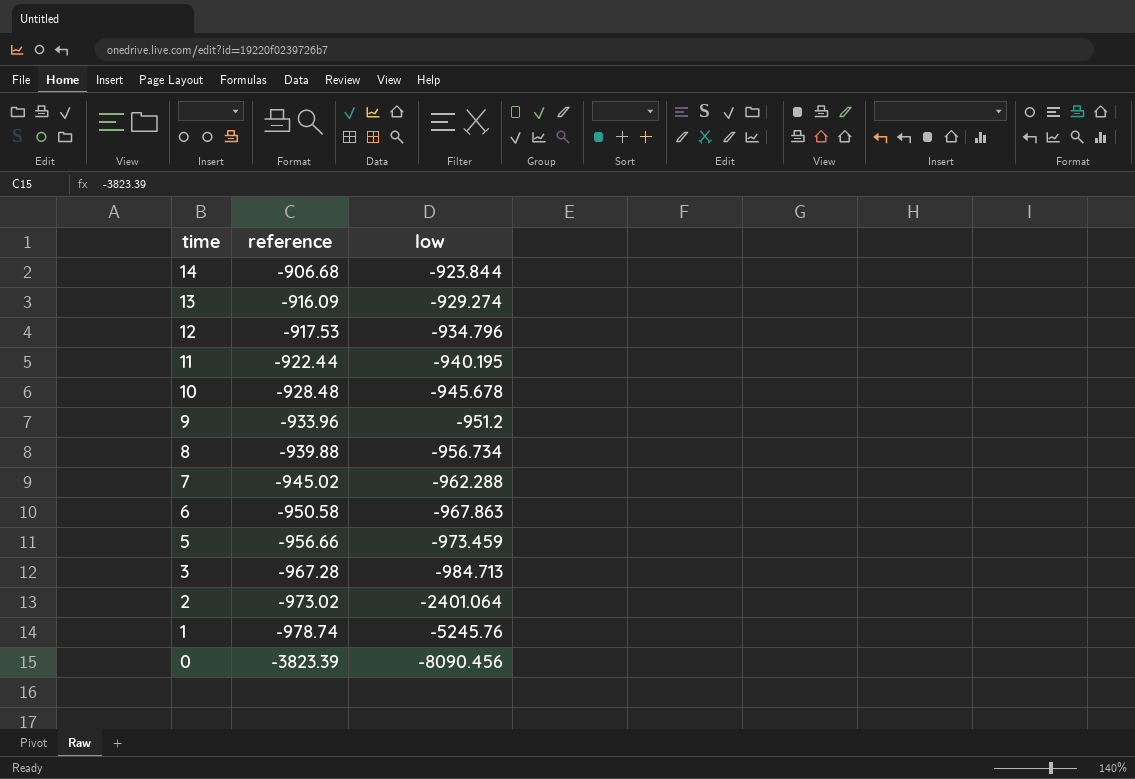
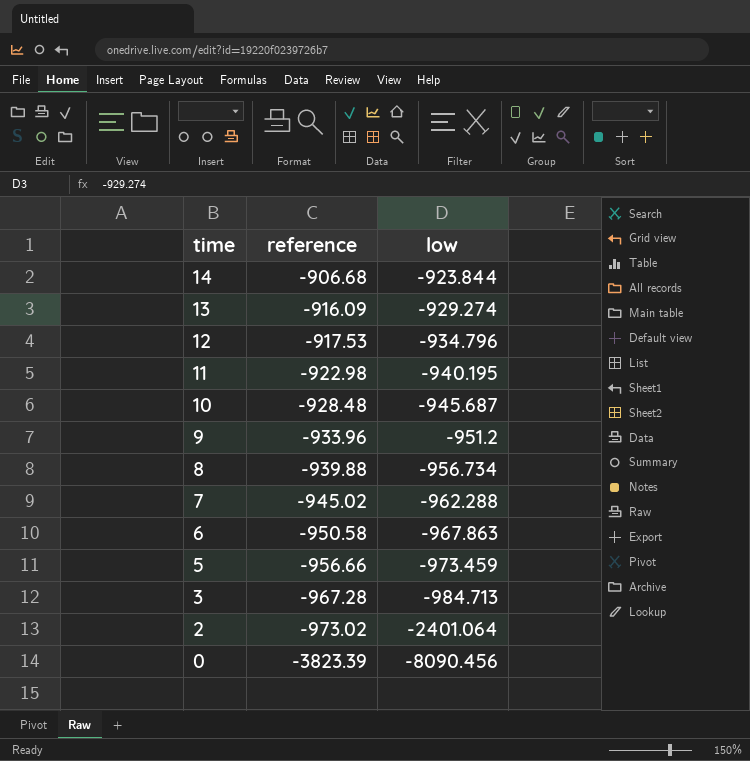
row 1: -978.74 | -5245.76 -> none
11 | reference: -922.44 -> -922.98
10 | low: -945.678 -> -945.687

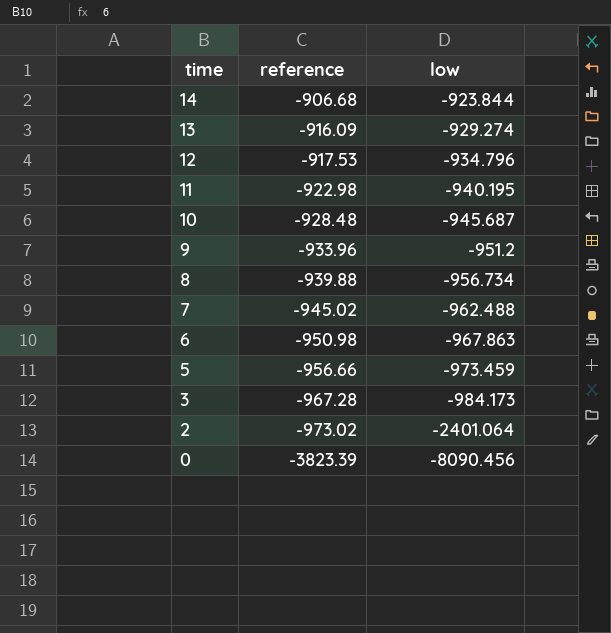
7 | low: -962.288 -> -962.488
6 | reference: -950.58 -> -950.98
3 | low: -984.713 -> -984.173

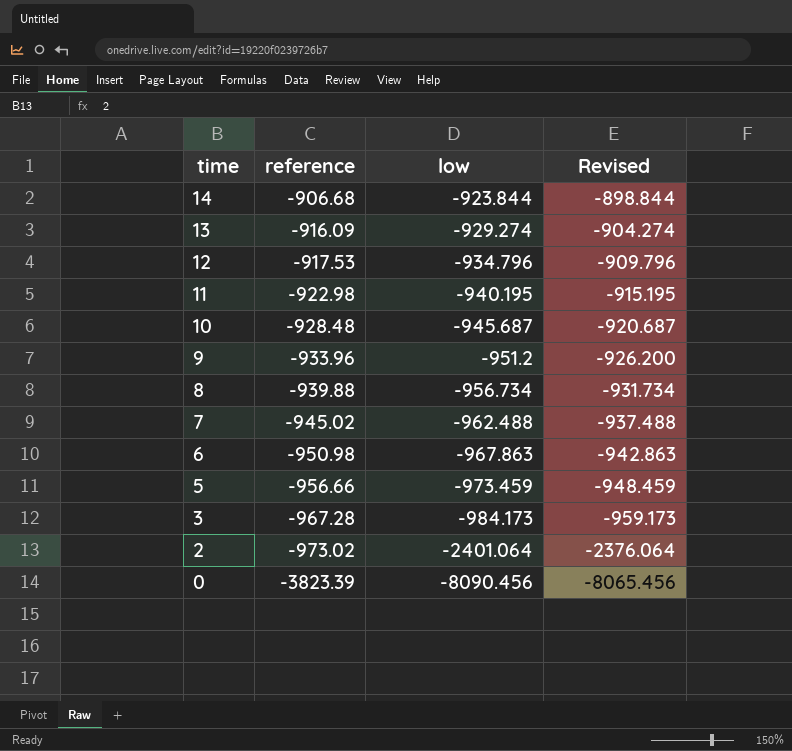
column Revised | formula: none -> [low] + 25

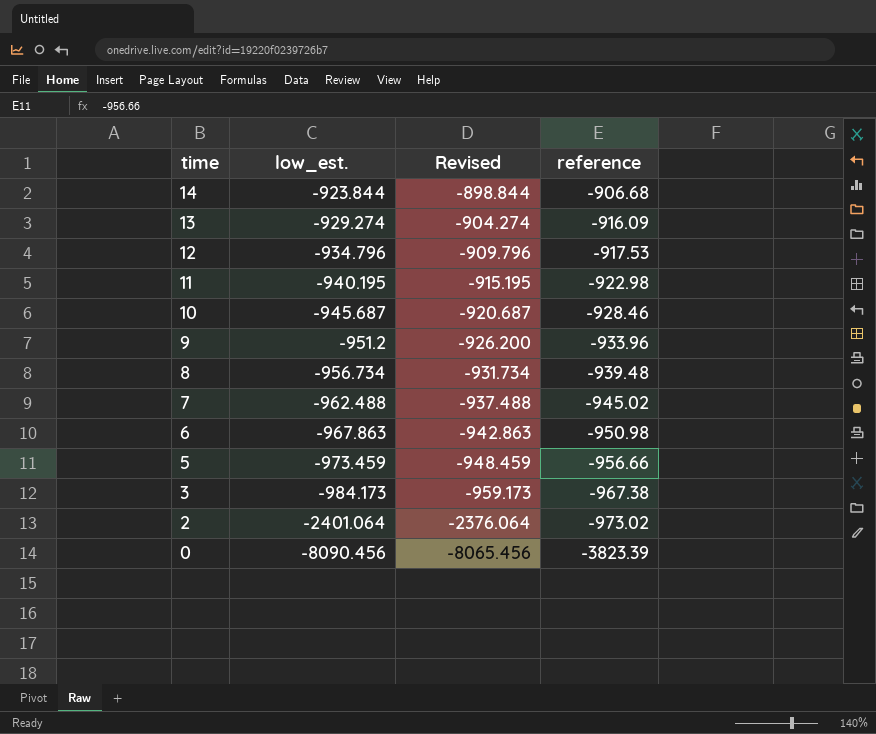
column name: low -> low_est.
column reference | position: 2 -> 4
10 | reference: -928.48 -> -928.46
8 | reference: -939.88 -> -939.48
3 | reference: -967.28 -> -967.38

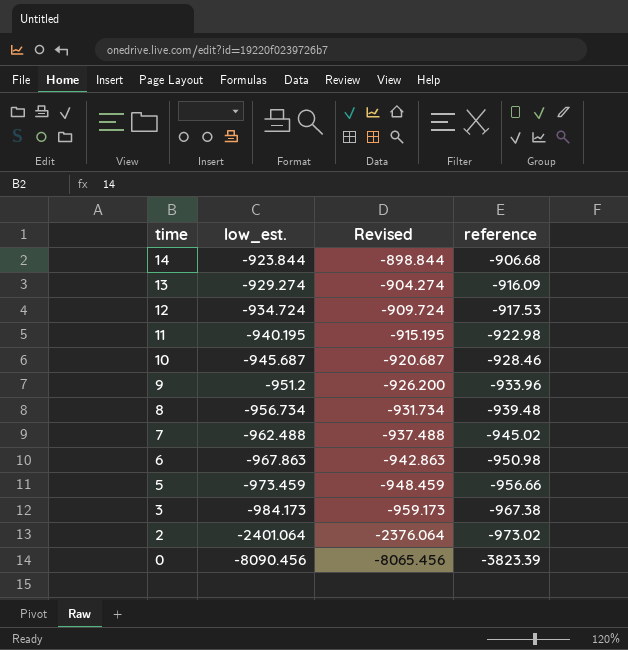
12 | low_est.: -934.796 -> -934.724
12 | Revised: -909.796 -> -909.724

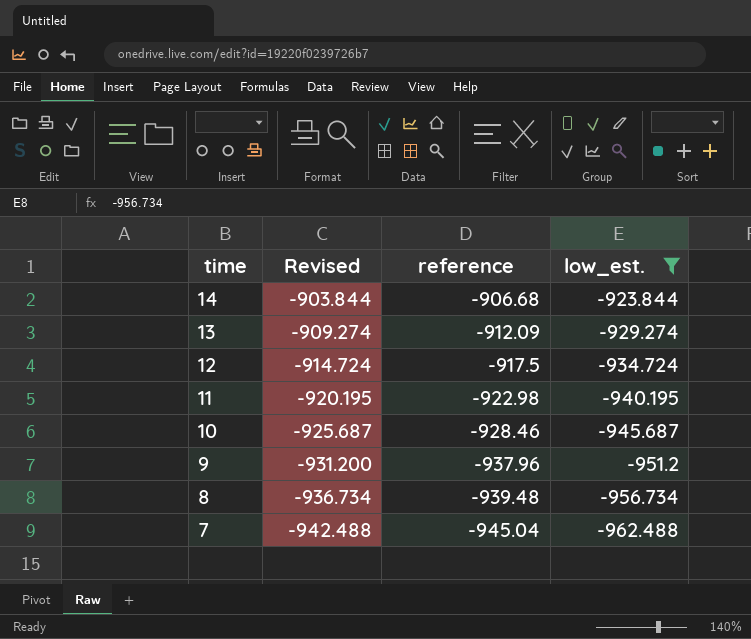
filter: none -> low_est. >= -962.488
column Revised | formula: [low_est.] + 25 -> [low_est.] + 20
column low_est. | position: 2 -> 4
13 | reference: -916.09 -> -912.09
12 | reference: -917.53 -> -917.5
9 | reference: -933.96 -> -937.96
7 | reference: -945.02 -> -945.04

